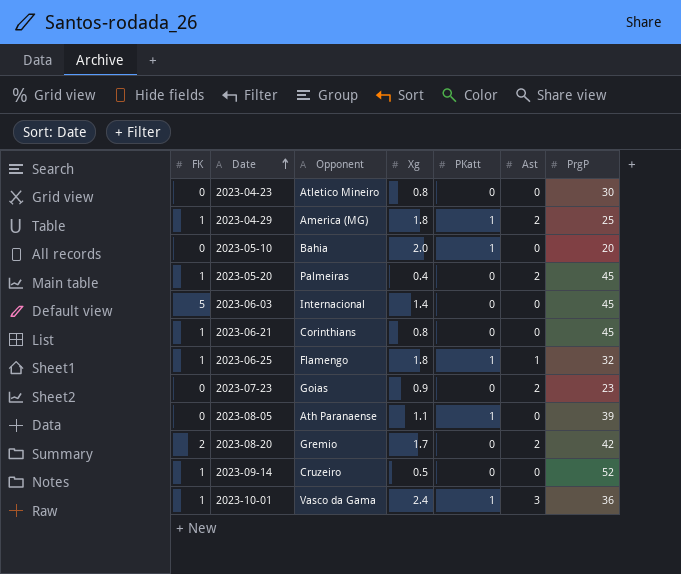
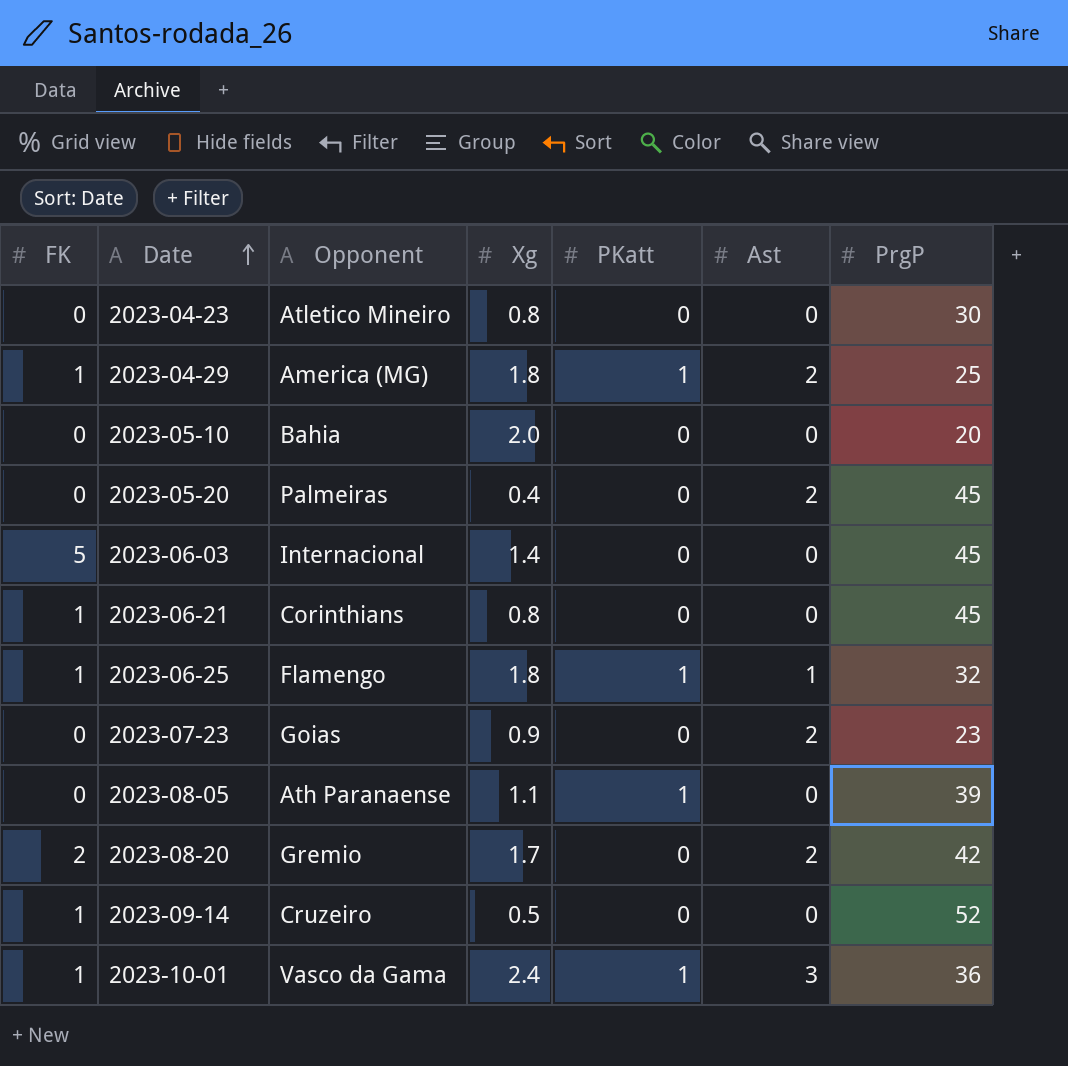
2023-05-10 | PKatt: 1 -> 0
2023-05-20 | FK: 1 -> 0

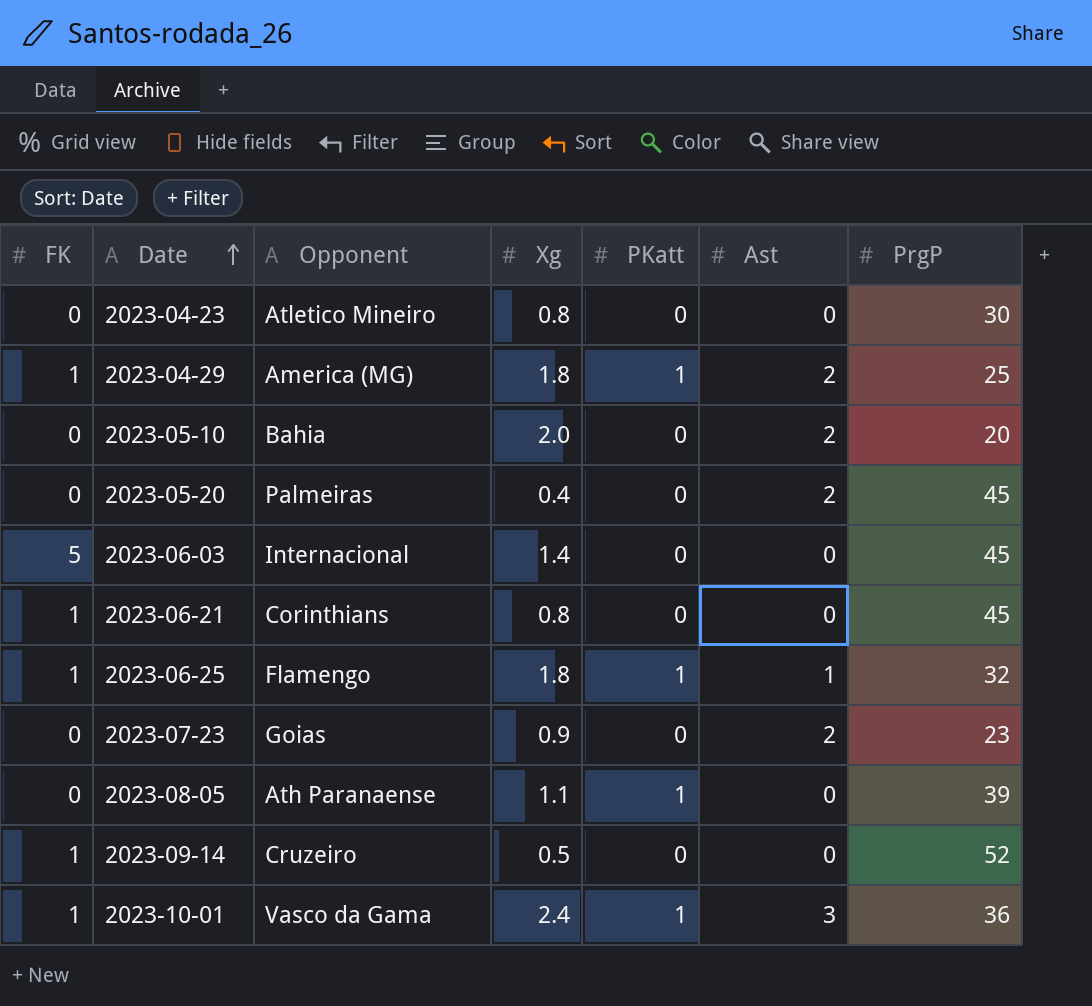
row 2023-08-20: 2 | Gremio | 1.7 | 0 | 2 | 42 -> none
2023-05-10 | Ast: 0 -> 2

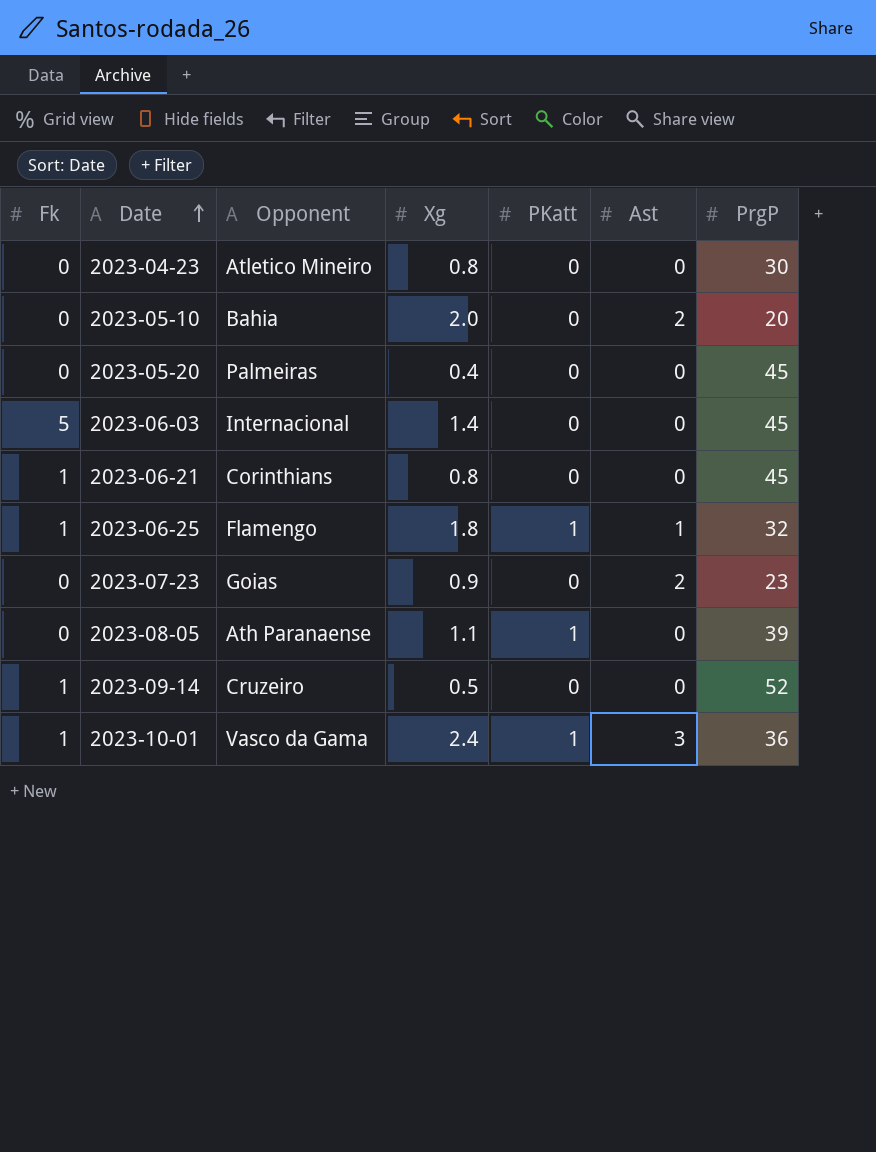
column name: FK -> Fk
row 2023-04-29: 1 | America (MG) | 1.8 | 1 | 2 | 25 -> none
2023-05-20 | Ast: 2 -> 0

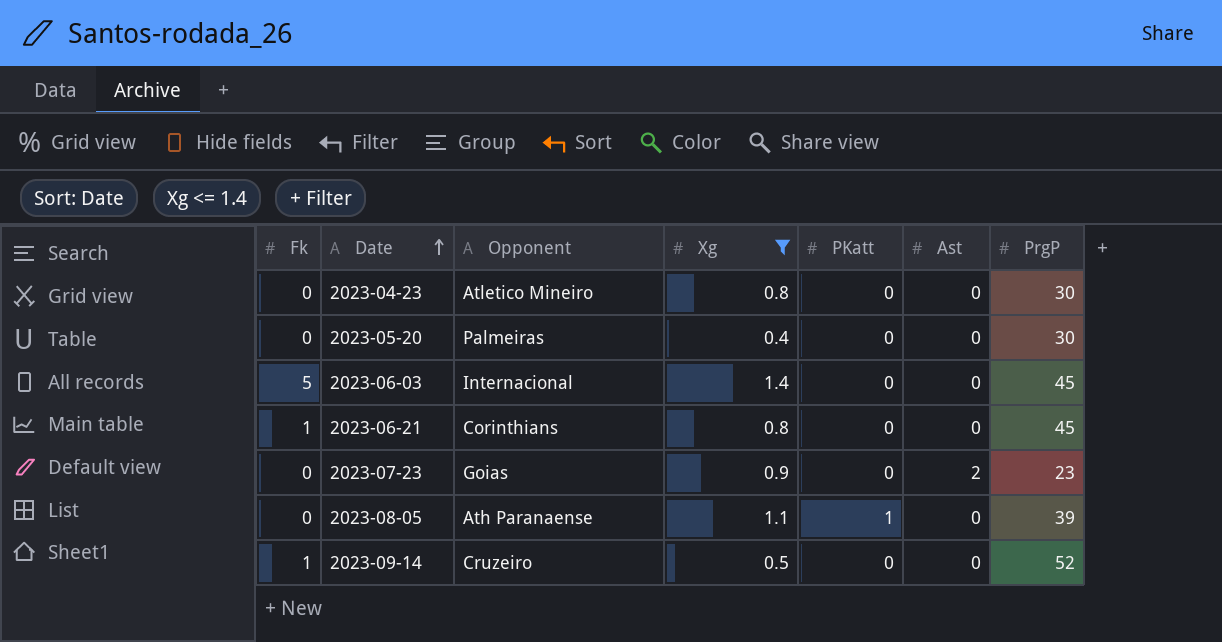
filter: none -> Xg <= 1.4
2023-05-20 | PrgP: 45 -> 30

